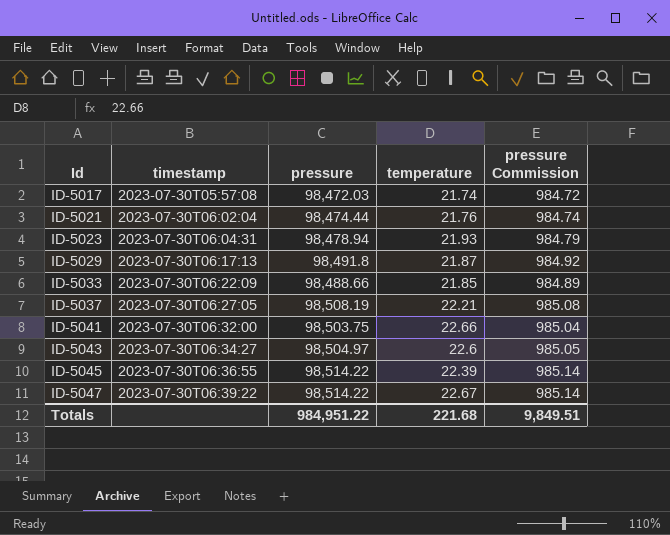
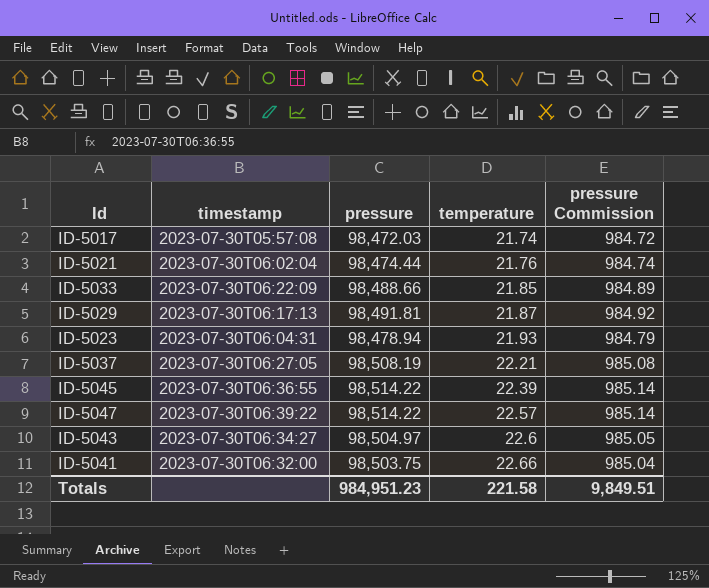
row order: Id ascending -> temperature ascending
ID-5029 | pressure: 98,491.8 -> 98,491.81
ID-5047 | temperature: 22.67 -> 22.57
Totals | pressure: 984,951.22 -> 984,951.23
Totals | temperature: 221.68 -> 221.58

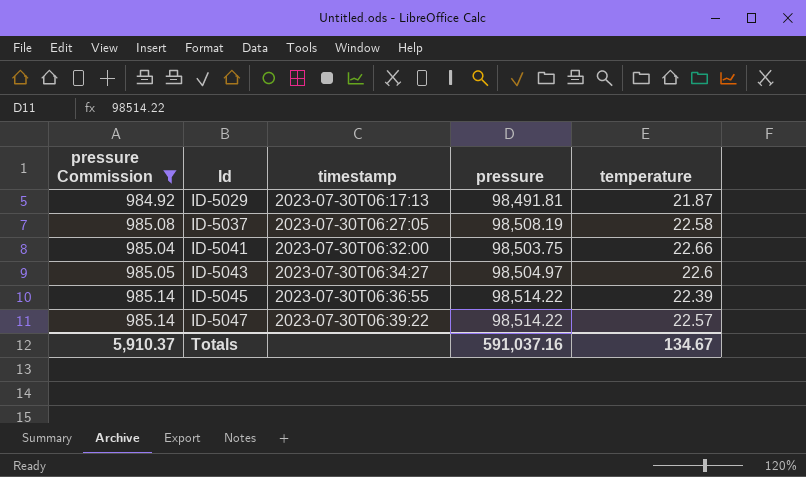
filter: none -> pressure Commission >= 984.92
row order: temperature ascending -> Id ascending
column pressure Commission | position: 5 -> 1
ID-5037 | temperature: 22.21 -> 22.58
Totals | pressure Commission: 9,849.51 -> 5,910.37
Totals | pressure: 984,951.23 -> 591,037.16
Totals | temperature: 221.58 -> 134.67

